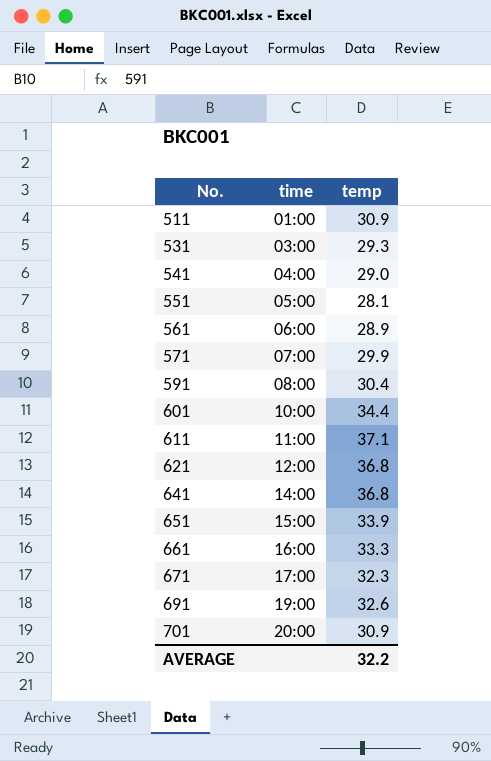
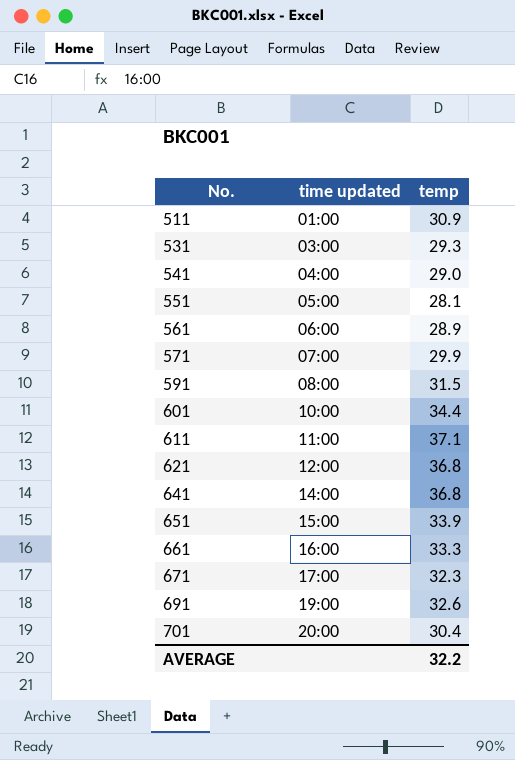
column name: time -> time updated
591 | temp: 30.4 -> 31.5
701 | temp: 30.9 -> 30.4

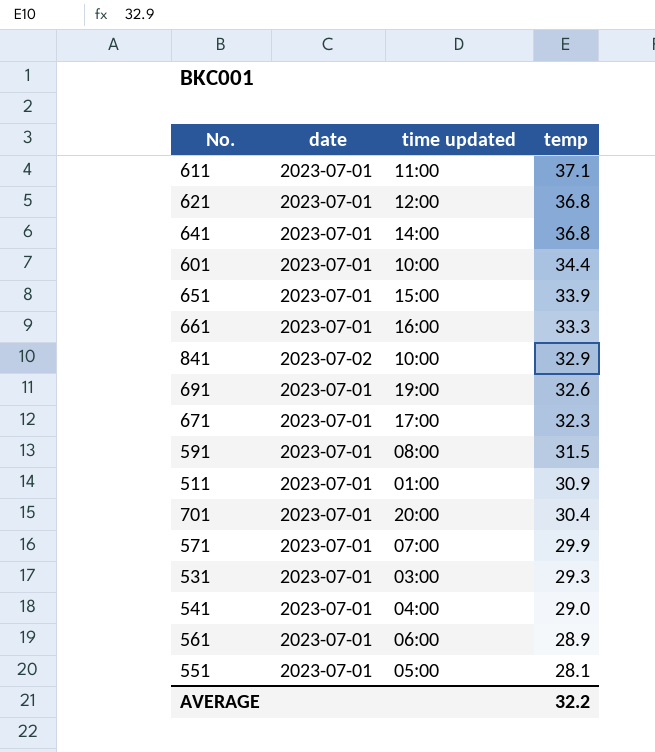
row order: No. ascending -> temp descending
column date | position: none -> 2
row 841: none -> 2023-07-02 | 10:00 | 32.9

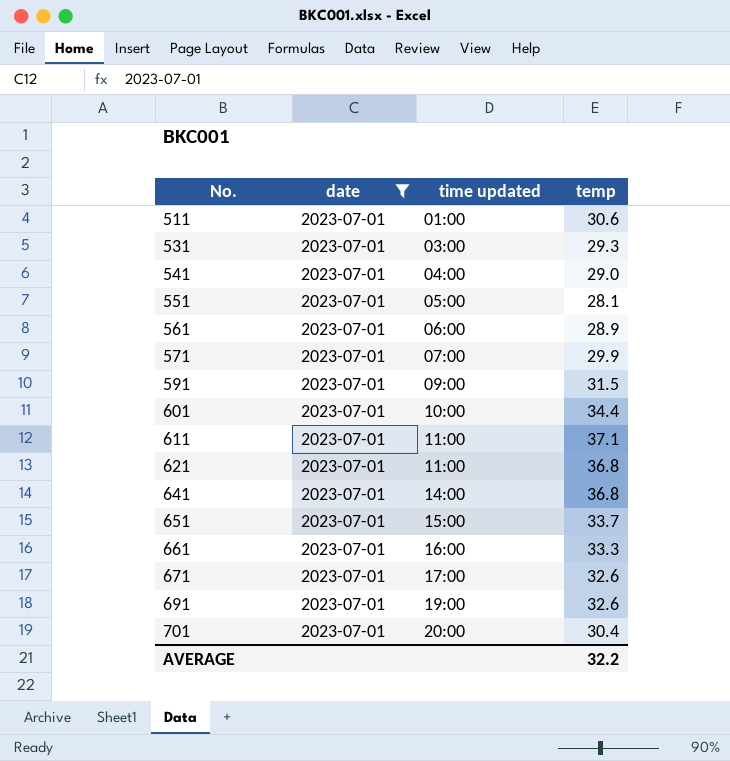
filter: none -> date = 2023-07-01
row order: temp descending -> No. ascending
511 | temp: 30.9 -> 30.6
591 | time updated: 08:00 -> 09:00
621 | time updated: 12:00 -> 11:00
651 | temp: 33.9 -> 33.7
671 | temp: 32.3 -> 32.6

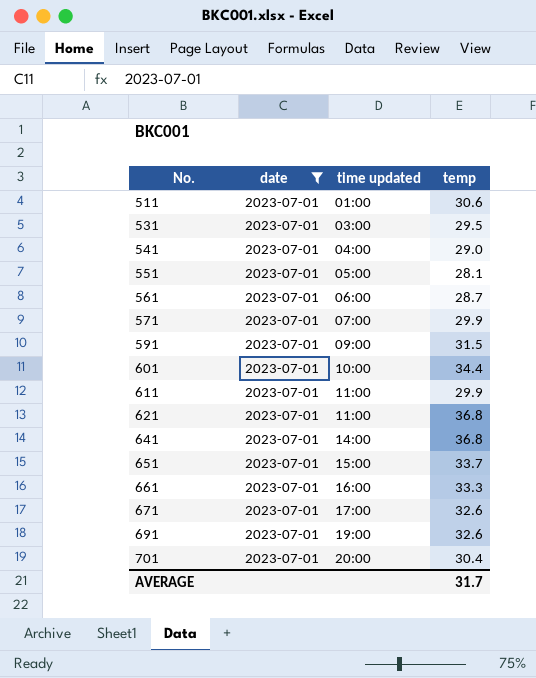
531 | temp: 29.3 -> 29.5
561 | temp: 28.9 -> 28.7
611 | temp: 37.1 -> 29.9
AVERAGE | temp: 32.2 -> 31.7

